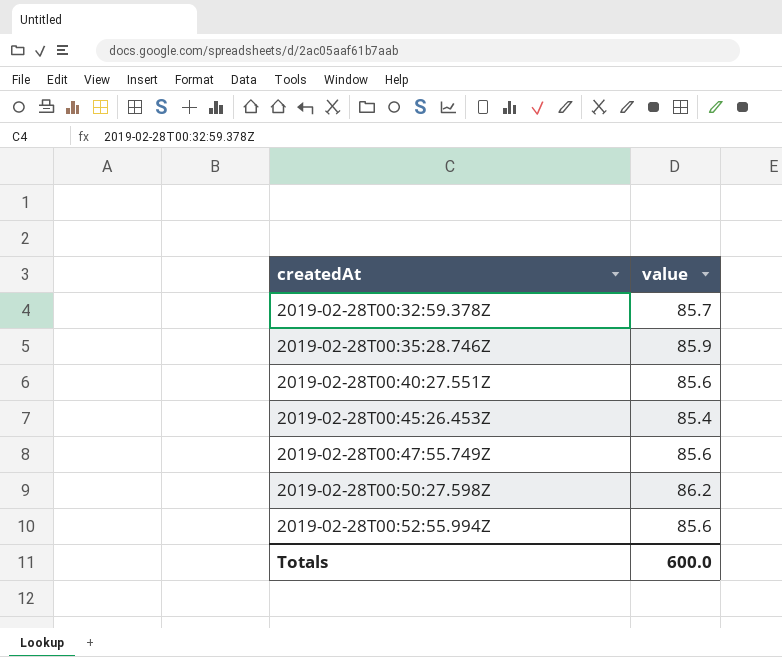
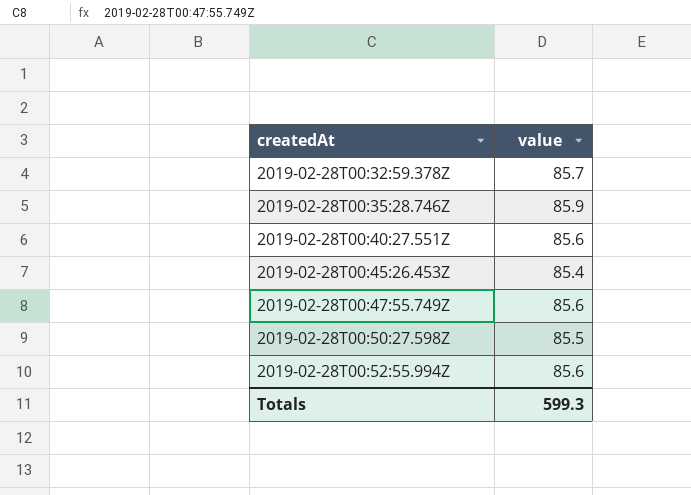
2019-02-28T00:50:27.598Z | value: 86.2 -> 85.5
Totals | value: 600.0 -> 599.3

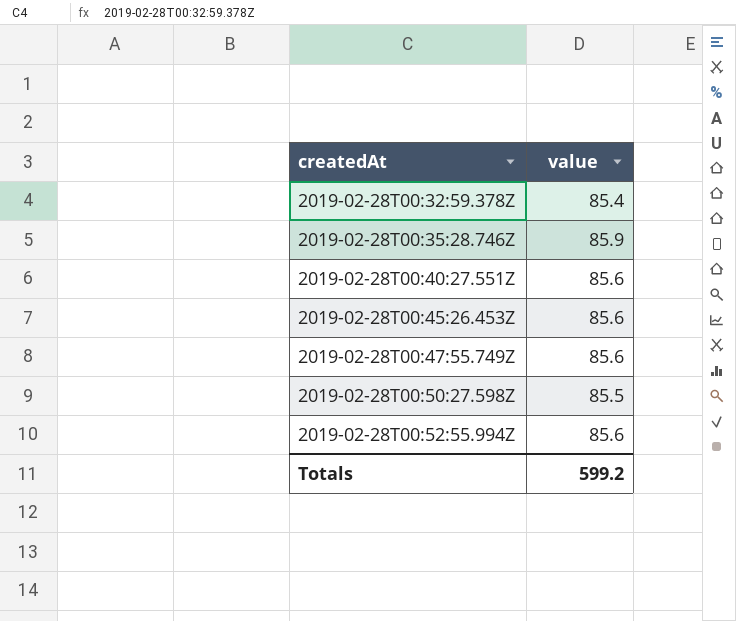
2019-02-28T00:32:59.378Z | value: 85.7 -> 85.4
2019-02-28T00:45:26.453Z | value: 85.4 -> 85.6
Totals | value: 599.3 -> 599.2

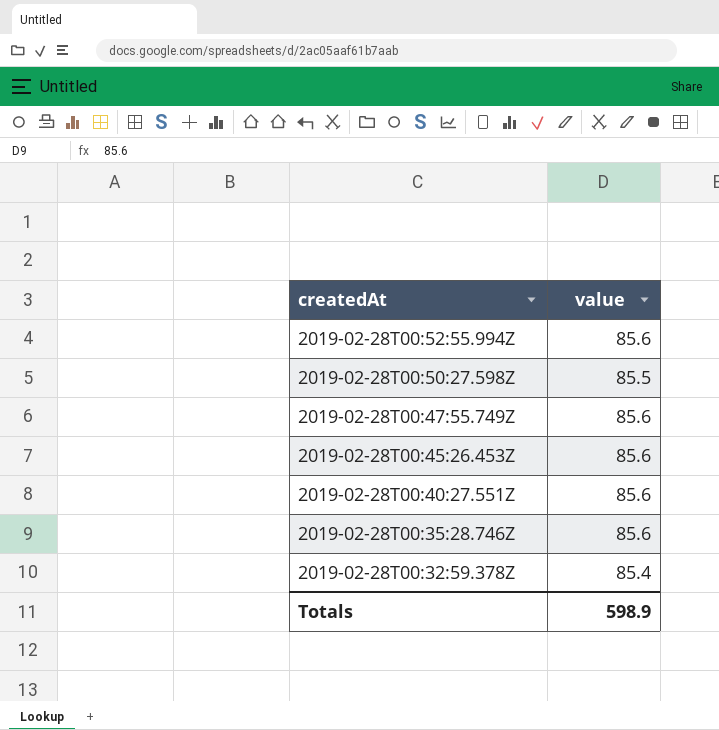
row order: createdAt ascending -> createdAt descending
2019-02-28T00:35:28.746Z | value: 85.9 -> 85.6
Totals | value: 599.2 -> 598.9

